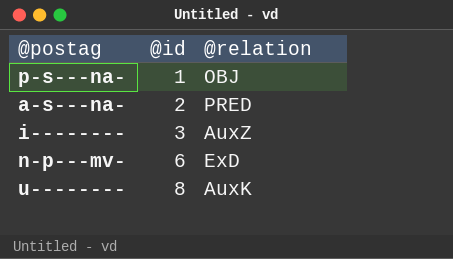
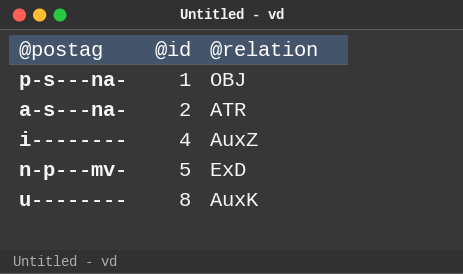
a-s---na- | @relation: PRED -> ATR
i-------- | @id: 3 -> 4
n-p---mv- | @id: 6 -> 5

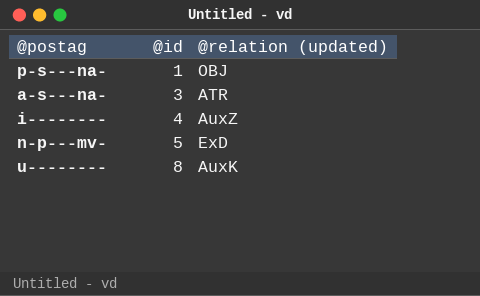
column name: @relation -> @relation (updated)
a-s---na- | @id: 2 -> 3

